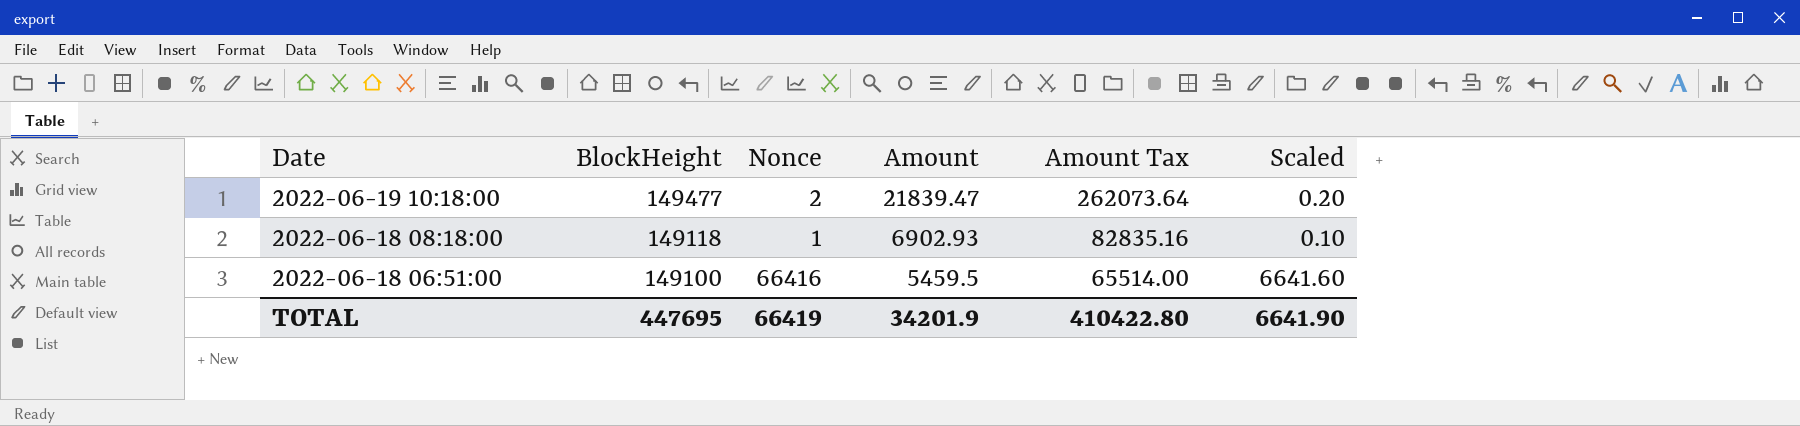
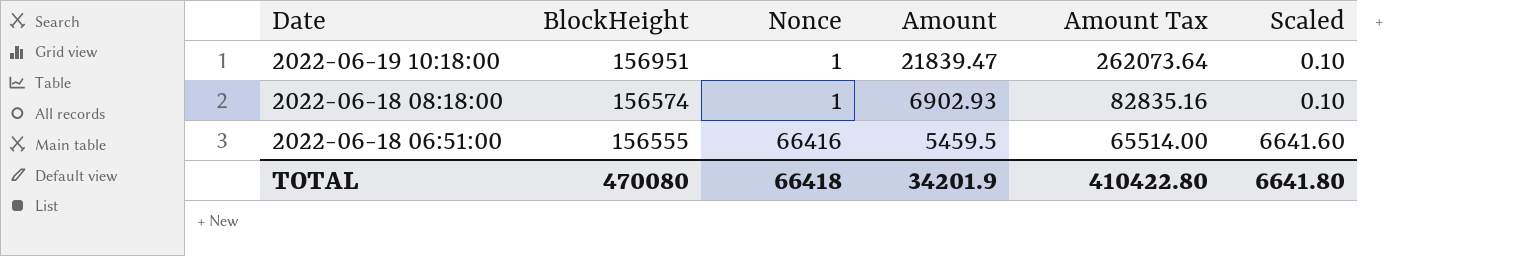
2022-06-19 10:18:00 | BlockHeight: 149477 -> 156951
2022-06-19 10:18:00 | Nonce: 2 -> 1
2022-06-19 10:18:00 | Scaled: 0.20 -> 0.10
2022-06-18 08:18:00 | BlockHeight: 149118 -> 156574
2022-06-18 06:51:00 | BlockHeight: 149100 -> 156555
TOTAL | BlockHeight: 447695 -> 470080
TOTAL | Nonce: 66419 -> 66418
TOTAL | Scaled: 6641.90 -> 6641.80

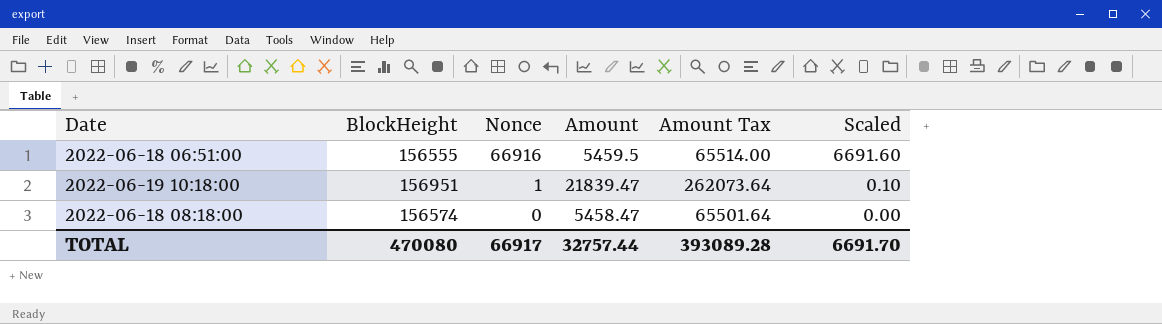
row order: Date descending -> Nonce descending
2022-06-18 06:51:00 | Nonce: 66416 -> 66916
2022-06-18 06:51:00 | Scaled: 6641.60 -> 6691.60
2022-06-18 08:18:00 | Nonce: 1 -> 0
2022-06-18 08:18:00 | Amount: 6902.93 -> 5458.47
2022-06-18 08:18:00 | Amount Tax: 82835.16 -> 65501.64
2022-06-18 08:18:00 | Scaled: 0.10 -> 0.00
TOTAL | Nonce: 66418 -> 66917
TOTAL | Amount: 34201.9 -> 32757.44
TOTAL | Amount Tax: 410422.80 -> 393089.28
TOTAL | Scaled: 6641.80 -> 6691.70

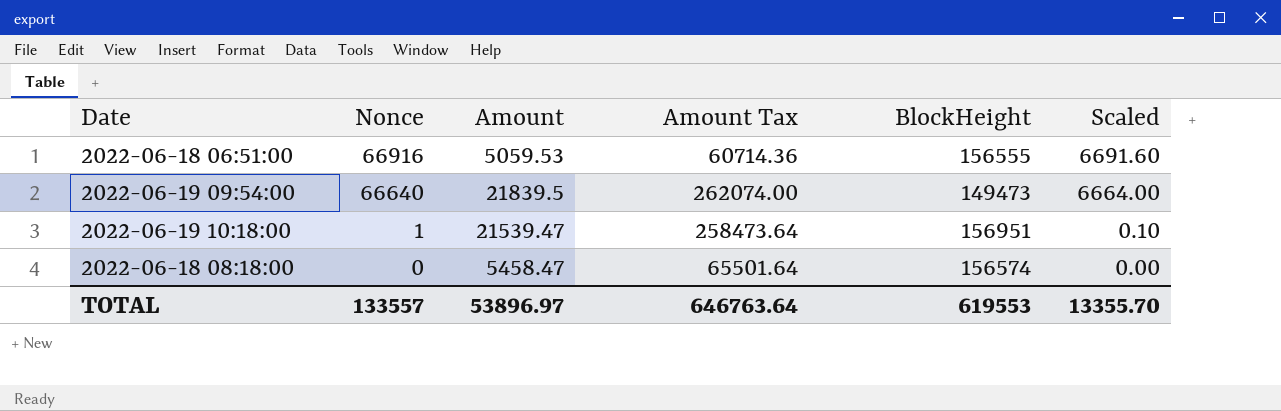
column BlockHeight | position: 2 -> 5
2022-06-18 06:51:00 | Amount: 5459.5 -> 5059.53
2022-06-18 06:51:00 | Amount Tax: 65514.00 -> 60714.36
row 2022-06-19 09:54:00: none -> 66640 | 21839.5 | 262074.00 | 149473 | 6664.00
2022-06-19 10:18:00 | Amount: 21839.47 -> 21539.47
2022-06-19 10:18:00 | Amount Tax: 262073.64 -> 258473.64
TOTAL | Nonce: 66917 -> 133557
TOTAL | Amount: 32757.44 -> 53896.97
TOTAL | Amount Tax: 393089.28 -> 646763.64
TOTAL | BlockHeight: 470080 -> 619553
TOTAL | Scaled: 6691.70 -> 13355.70

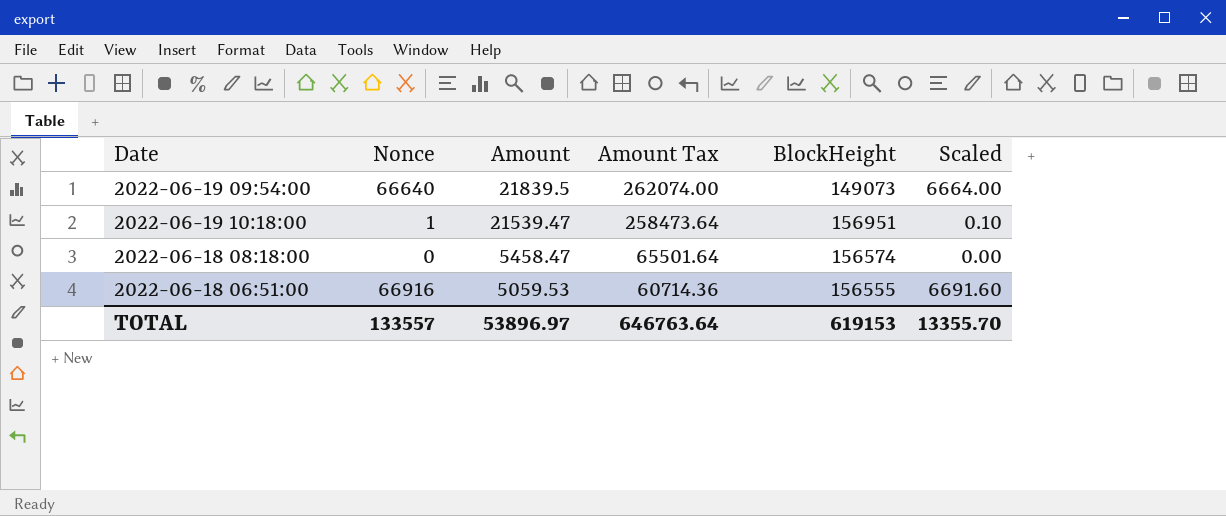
row order: Nonce descending -> Amount descending
2022-06-19 09:54:00 | BlockHeight: 149473 -> 149073
TOTAL | BlockHeight: 619553 -> 619153

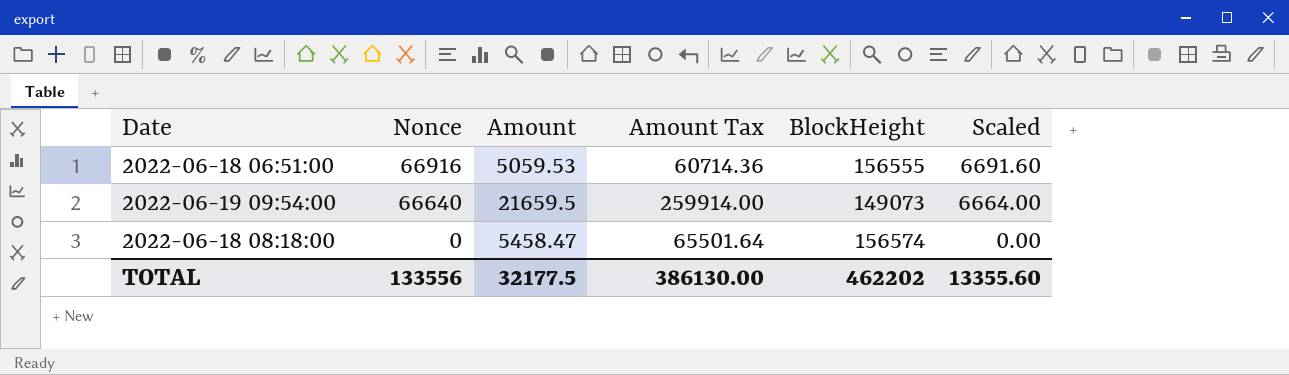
row order: Amount descending -> Nonce descending
row 2022-06-19 10:18:00: 1 | 21539.47 | 258473.64 | 156951 | 0.10 -> none
2022-06-19 09:54:00 | Amount: 21839.5 -> 21659.5
2022-06-19 09:54:00 | Amount Tax: 262074.00 -> 259914.00
TOTAL | Nonce: 133557 -> 133556
TOTAL | Amount: 53896.97 -> 32177.5
TOTAL | Amount Tax: 646763.64 -> 386130.00
TOTAL | BlockHeight: 619153 -> 462202
TOTAL | Scaled: 13355.70 -> 13355.60

